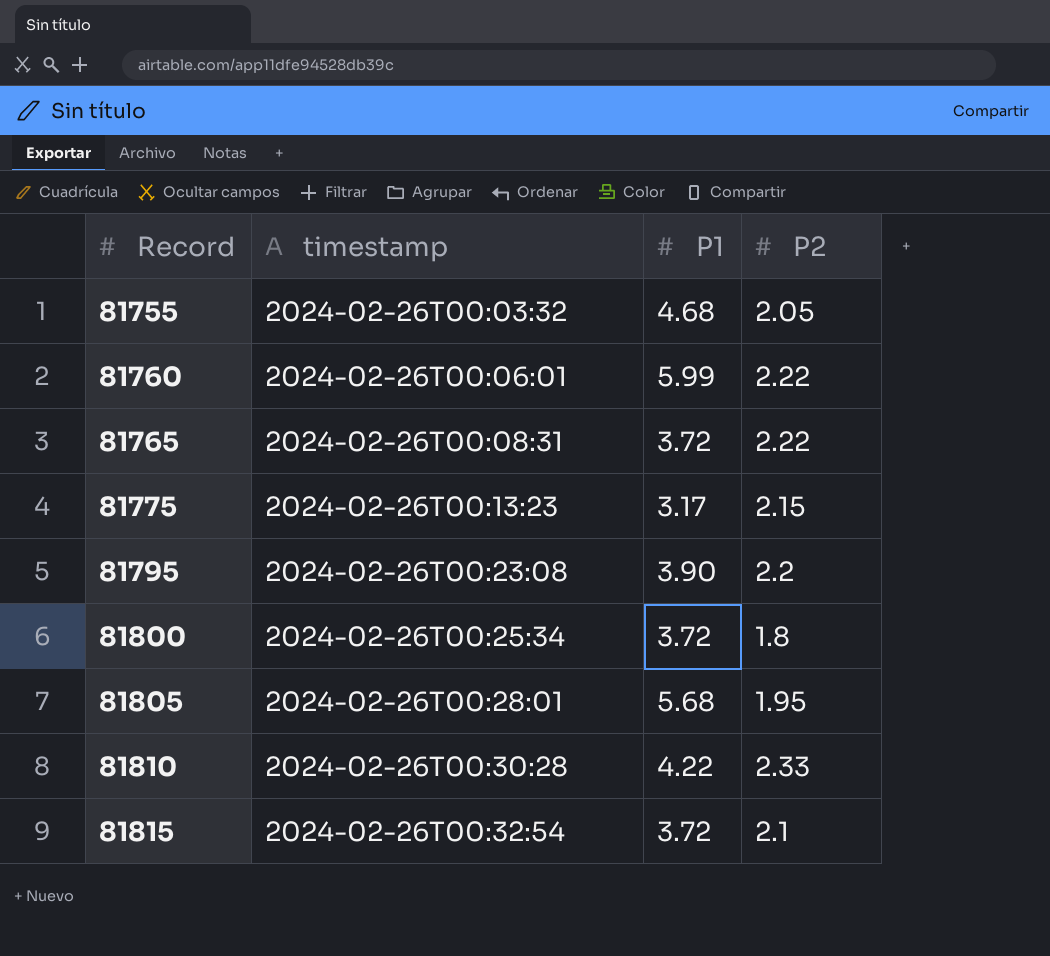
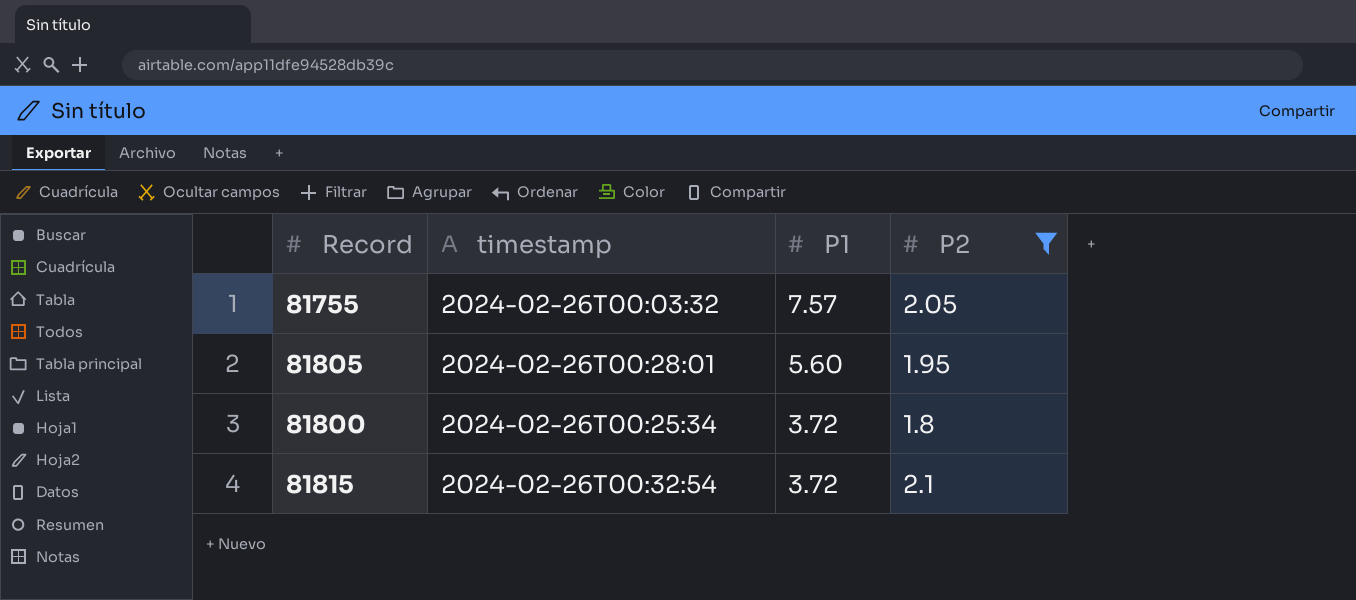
filter: none -> P2 <= 2.1
row order: Record ascending -> P1 descending
81755 | P1: 4.68 -> 7.57
81805 | P1: 5.68 -> 5.60

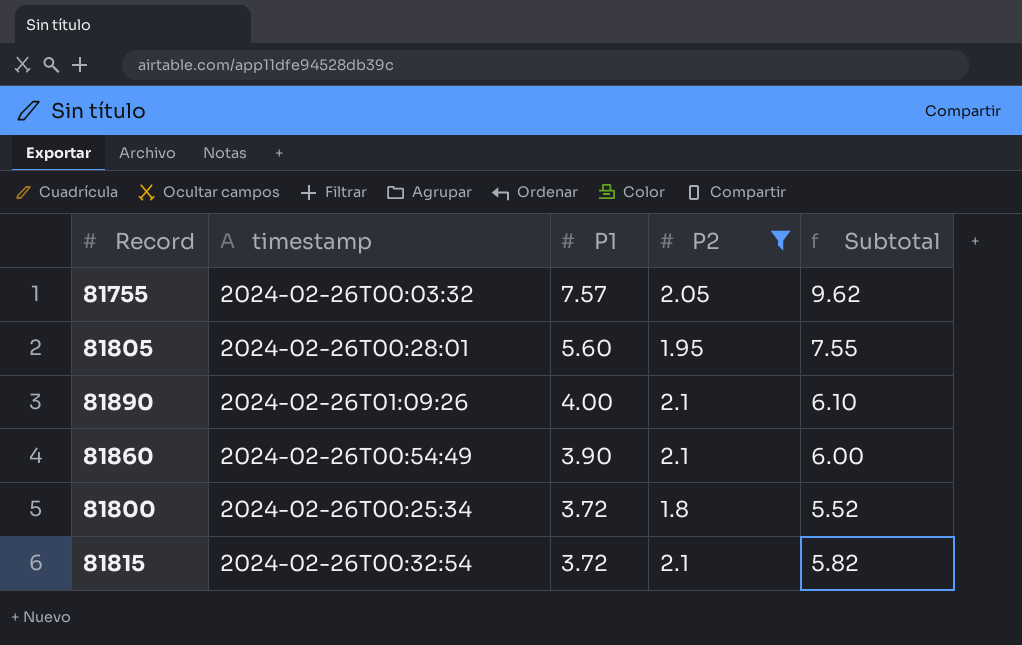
column Subtotal | formula: none -> [P1] + [P2]
row 81890: none -> 2024-02-26T01:09:26 | 4.00 | 2.1 | 6.10
row 81860: none -> 2024-02-26T00:54:49 | 3.90 | 2.1 | 6.00

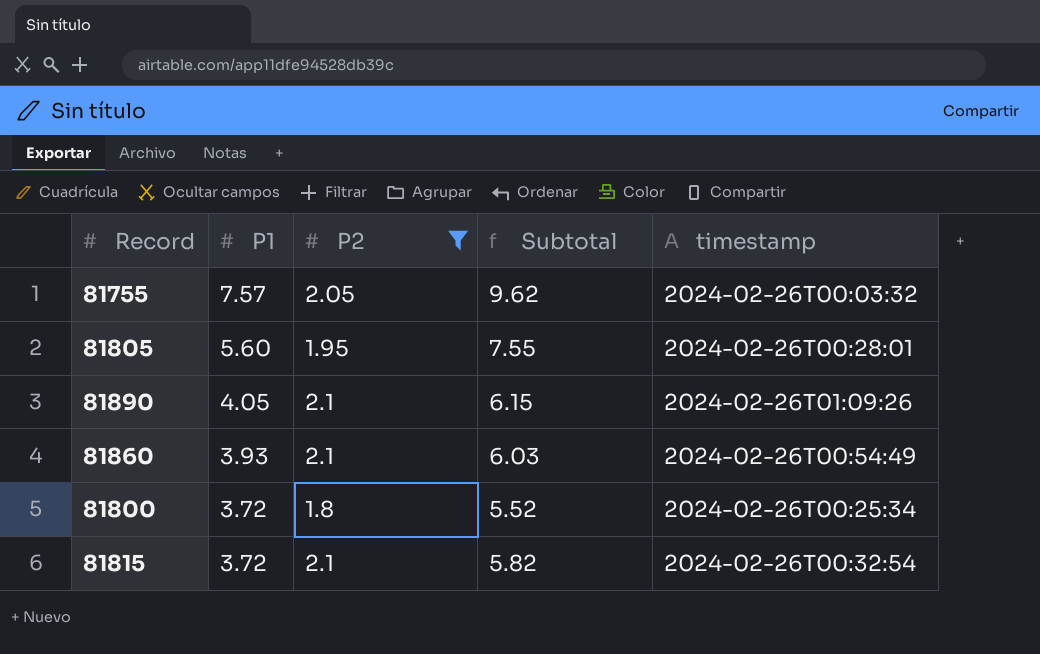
column timestamp | position: 2 -> 5
81890 | P1: 4.00 -> 4.05
81890 | Subtotal: 6.10 -> 6.15
81860 | P1: 3.90 -> 3.93
81860 | Subtotal: 6.00 -> 6.03

